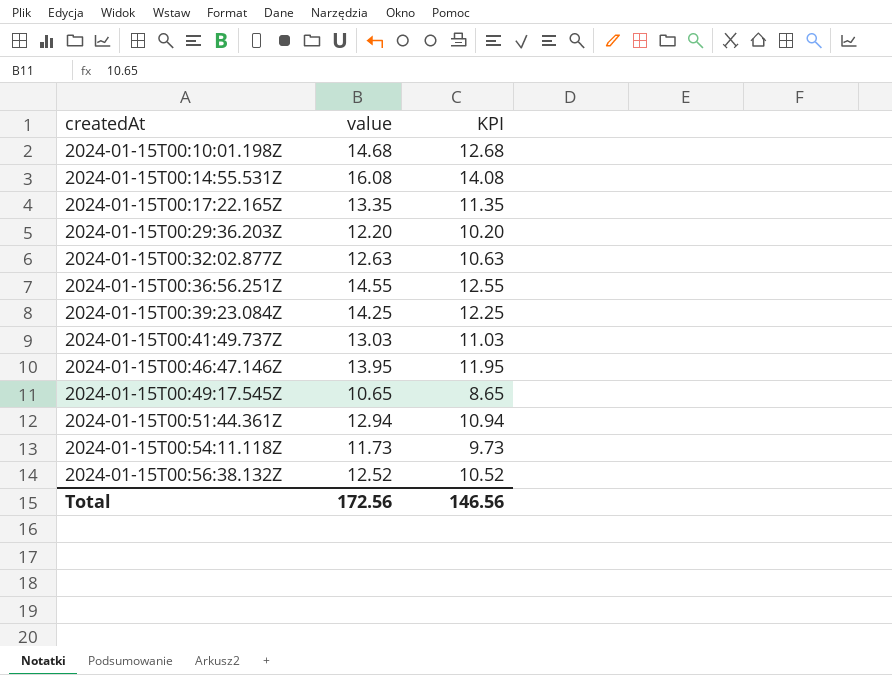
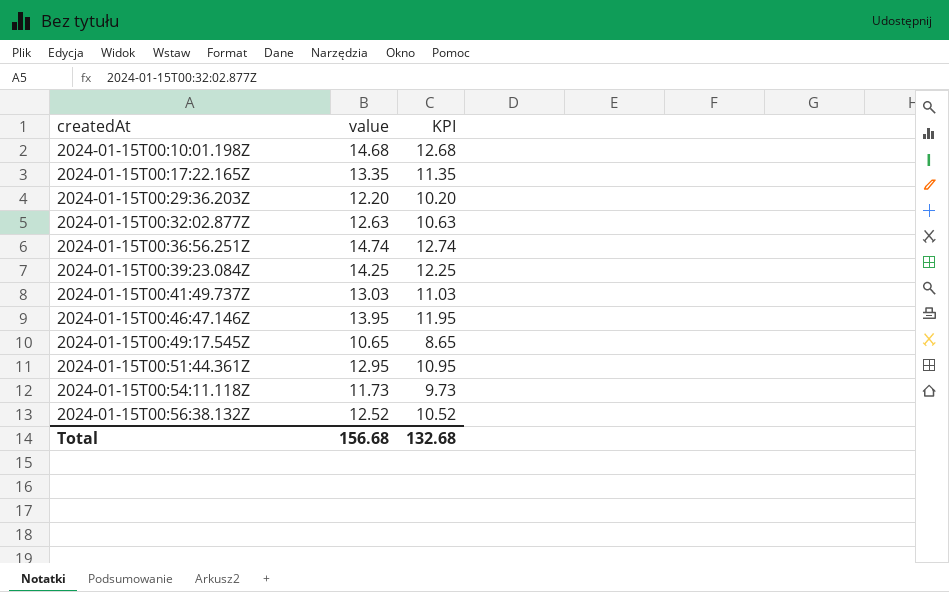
row 2024-01-15T00:14:55.531Z: 16.08 | 14.08 -> none
2024-01-15T00:36:56.251Z | value: 14.55 -> 14.74
2024-01-15T00:36:56.251Z | KPI: 12.55 -> 12.74
2024-01-15T00:51:44.361Z | value: 12.94 -> 12.95
2024-01-15T00:51:44.361Z | KPI: 10.94 -> 10.95
Total | value: 172.56 -> 156.68
Total | KPI: 146.56 -> 132.68

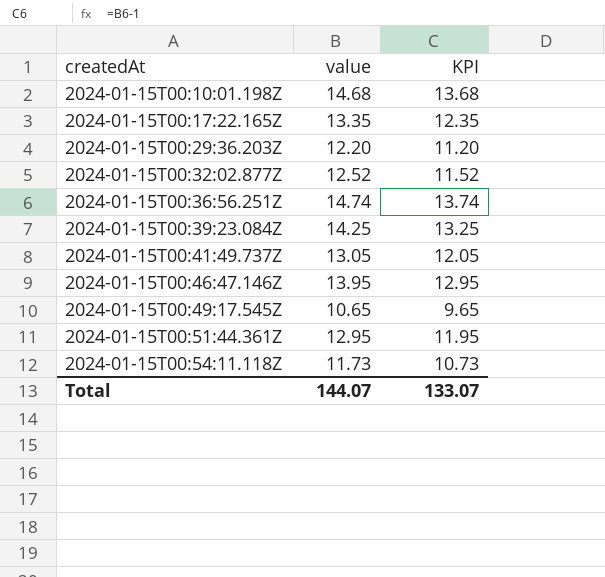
column KPI | formula: [value] - 2 -> [value] - 1
row 2024-01-15T00:56:38.132Z: 12.52 | 10.52 -> none
2024-01-15T00:32:02.877Z | value: 12.63 -> 12.52
2024-01-15T00:41:49.737Z | value: 13.03 -> 13.05
Total | value: 156.68 -> 144.07
Total | KPI: 132.68 -> 133.07

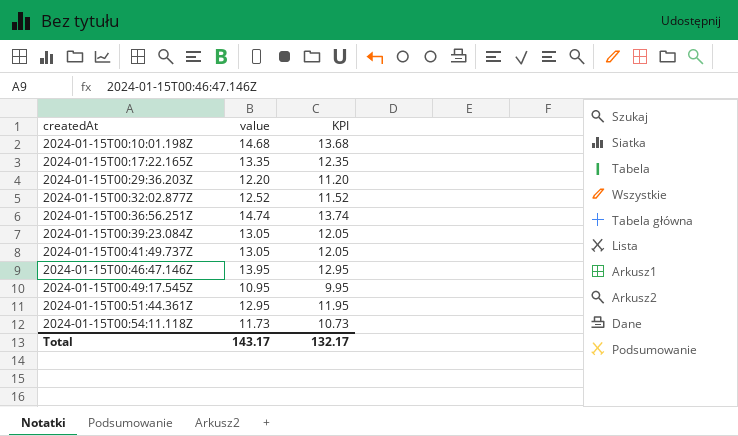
2024-01-15T00:39:23.084Z | value: 14.25 -> 13.05
2024-01-15T00:39:23.084Z | KPI: 13.25 -> 12.05
2024-01-15T00:49:17.545Z | value: 10.65 -> 10.95
2024-01-15T00:49:17.545Z | KPI: 9.65 -> 9.95
Total | value: 144.07 -> 143.17
Total | KPI: 133.07 -> 132.17

